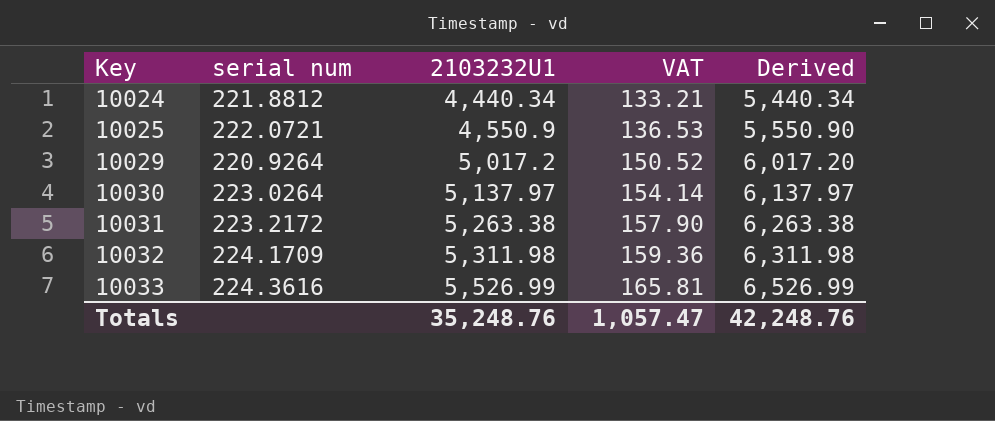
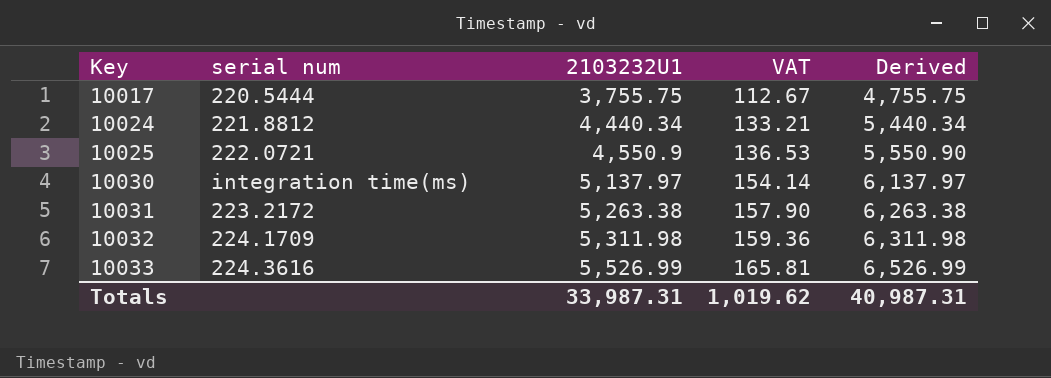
row 10029: 220.9264 | 5,017.2 | 150.52 | 6,017.20 -> none
row 10017: none -> 220.5444 | 3,755.75 | 112.67 | 4,755.75
10030 | serial num: 223.0264 -> integration time(ms)
Totals | 2103232U1: 35,248.76 -> 33,987.31
Totals | VAT: 1,057.47 -> 1,019.62
Totals | Derived: 42,248.76 -> 40,987.31

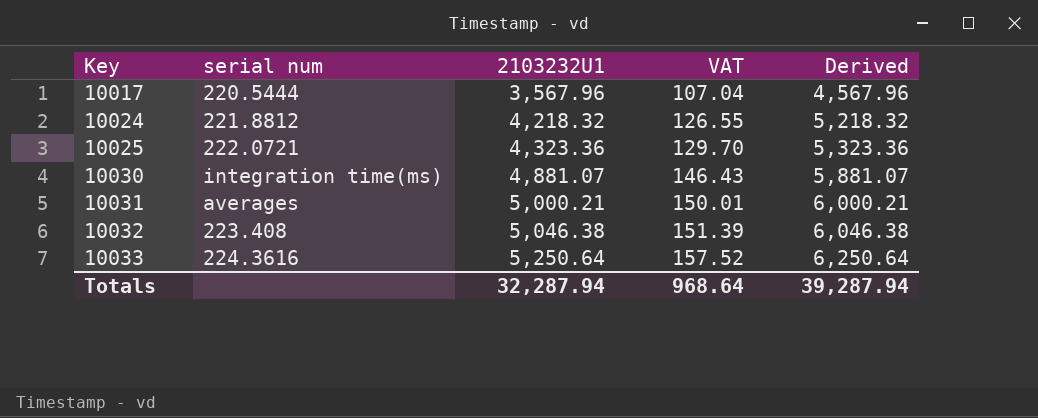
10017 | 2103232U1: 3,755.75 -> 3,567.96
10017 | VAT: 112.67 -> 107.04
10017 | Derived: 4,755.75 -> 4,567.96
10024 | 2103232U1: 4,440.34 -> 4,218.32
10024 | VAT: 133.21 -> 126.55
10024 | Derived: 5,440.34 -> 5,218.32
10025 | 2103232U1: 4,550.9 -> 4,323.36
10025 | VAT: 136.53 -> 129.70
10025 | Derived: 5,550.90 -> 5,323.36
10030 | 2103232U1: 5,137.97 -> 4,881.07
10030 | VAT: 154.14 -> 146.43
10030 | Derived: 6,137.97 -> 5,881.07
10031 | serial num: 223.2172 -> averages
10031 | 2103232U1: 5,263.38 -> 5,000.21
10031 | VAT: 157.90 -> 150.01
10031 | Derived: 6,263.38 -> 6,000.21
10032 | serial num: 224.1709 -> 223.408
10032 | 2103232U1: 5,311.98 -> 5,046.38
10032 | VAT: 159.36 -> 151.39
10032 | Derived: 6,311.98 -> 6,046.38
10033 | 2103232U1: 5,526.99 -> 5,250.64
10033 | VAT: 165.81 -> 157.52
10033 | Derived: 6,526.99 -> 6,250.64
Totals | 2103232U1: 33,987.31 -> 32,287.94
Totals | VAT: 1,019.62 -> 968.64
Totals | Derived: 40,987.31 -> 39,287.94

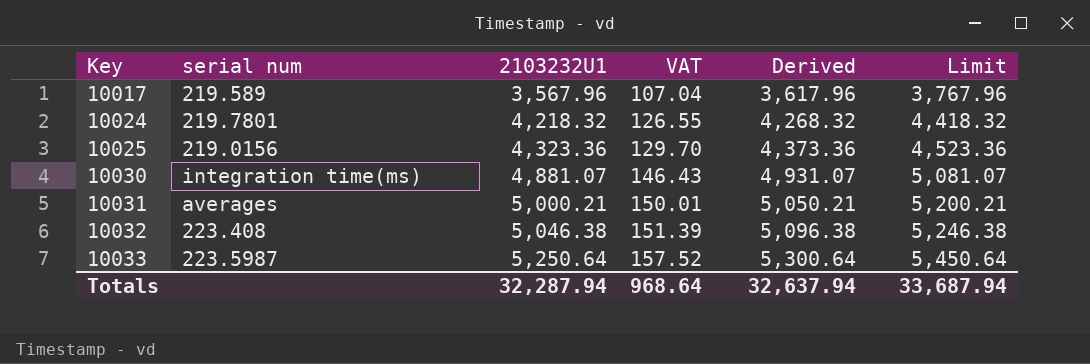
column Derived | formula: [2103232U1] + 1000 -> [2103232U1] + 50
column Limit | formula: none -> [2103232U1] + 200
10017 | serial num: 220.5444 -> 219.589
10024 | serial num: 221.8812 -> 219.7801
10025 | serial num: 222.0721 -> 219.0156
10033 | serial num: 224.3616 -> 223.5987
Totals | Derived: 39,287.94 -> 32,637.94

